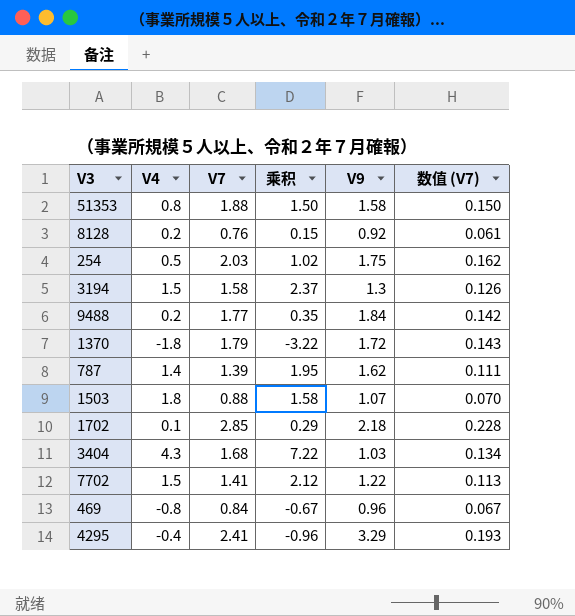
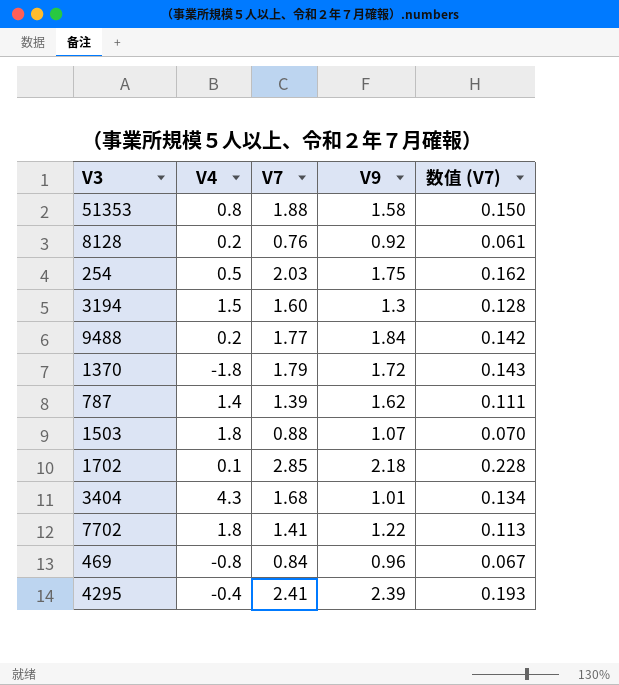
column 乘积 | formula: [V4] * [V7] -> none
3194 | V7: 1.58 -> 1.60
3194 | 数值 (V7): 0.126 -> 0.128
3404 | V9: 1.03 -> 1.01
7702 | V4: 1.5 -> 1.8
4295 | V9: 3.29 -> 2.39

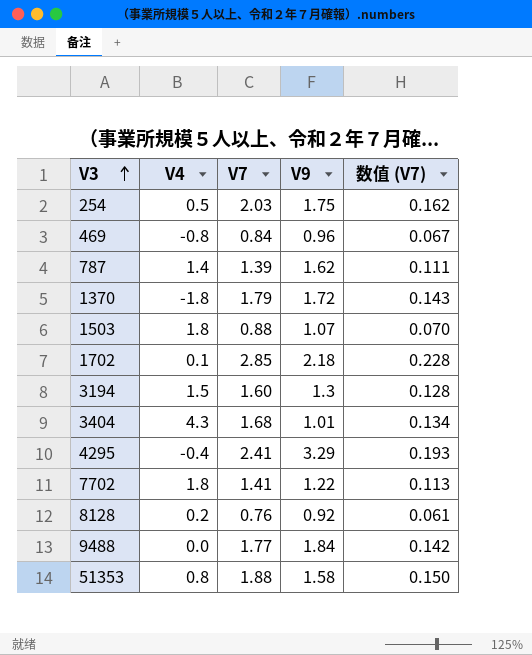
row order: none -> V3 ascending
4295 | V9: 2.39 -> 3.29
9488 | V4: 0.2 -> 0.0

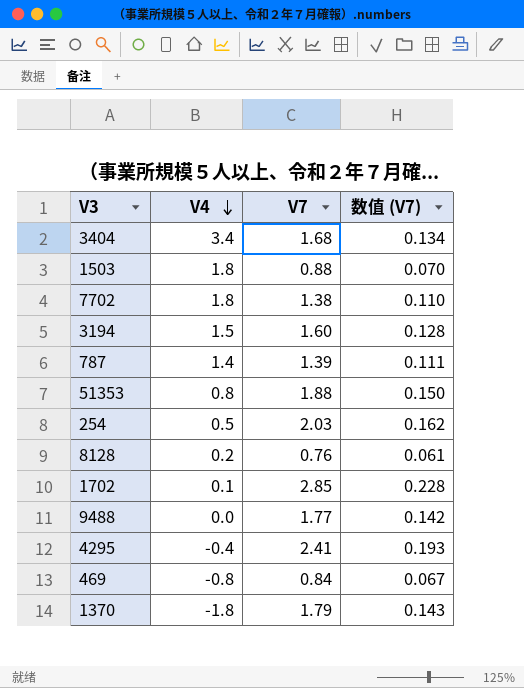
row order: V3 ascending -> V4 descending
column V9 | position: 4 -> none
3404 | V4: 4.3 -> 3.4
7702 | V7: 1.41 -> 1.38
7702 | 数值 (V7): 0.113 -> 0.110

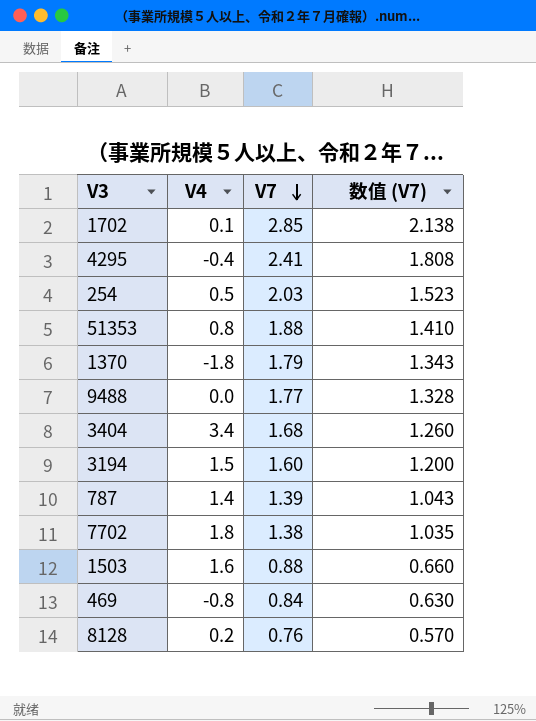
row order: V4 descending -> V7 descending
column 数值 (V7) | formula: [V7] * 0.08 -> [V7] * 0.75
1503 | V4: 1.8 -> 1.6

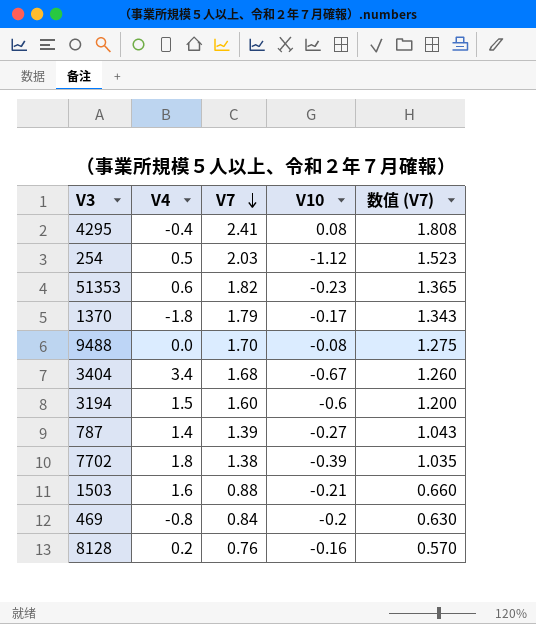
column V10 | position: none -> 4
row 1702: 0.1 | 2.85 | 2.138 -> none
51353 | V4: 0.8 -> 0.6
51353 | V7: 1.88 -> 1.82
51353 | 数值 (V7): 1.410 -> 1.365
9488 | V7: 1.77 -> 1.70
9488 | 数值 (V7): 1.328 -> 1.275

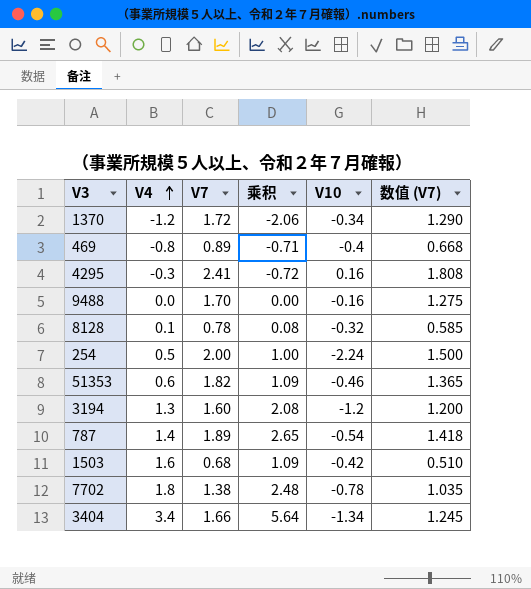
row order: V7 descending -> V4 ascending
column 乘积 | formula: none -> [V4] * [V7]
1370 | V4: -1.8 -> -1.2
1370 | V7: 1.79 -> 1.72
1370 | V10: -0.17 -> -0.34
1370 | 数值 (V7): 1.343 -> 1.290
469 | V7: 0.84 -> 0.89
469 | V10: -0.2 -> -0.4
469 | 数值 (V7): 0.630 -> 0.668
4295 | V4: -0.4 -> -0.3
4295 | V10: 0.08 -> 0.16
9488 | V10: -0.08 -> -0.16
8128 | V4: 0.2 -> 0.1
8128 | V7: 0.76 -> 0.78
8128 | V10: -0.16 -> -0.32
8128 | 数值 (V7): 0.570 -> 0.585
254 | V7: 2.03 -> 2.00
254 | V10: -1.12 -> -2.24
254 | 数值 (V7): 1.523 -> 1.500
51353 | V10: -0.23 -> -0.46
3194 | V4: 1.5 -> 1.3
3194 | V10: -0.6 -> -1.2
787 | V7: 1.39 -> 1.89
787 | V10: -0.27 -> -0.54
787 | 数值 (V7): 1.043 -> 1.418
1503 | V7: 0.88 -> 0.68
1503 | V10: -0.21 -> -0.42
1503 | 数值 (V7): 0.660 -> 0.510
7702 | V10: -0.39 -> -0.78
3404 | V7: 1.68 -> 1.66
3404 | V10: -0.67 -> -1.34
3404 | 数值 (V7): 1.260 -> 1.245

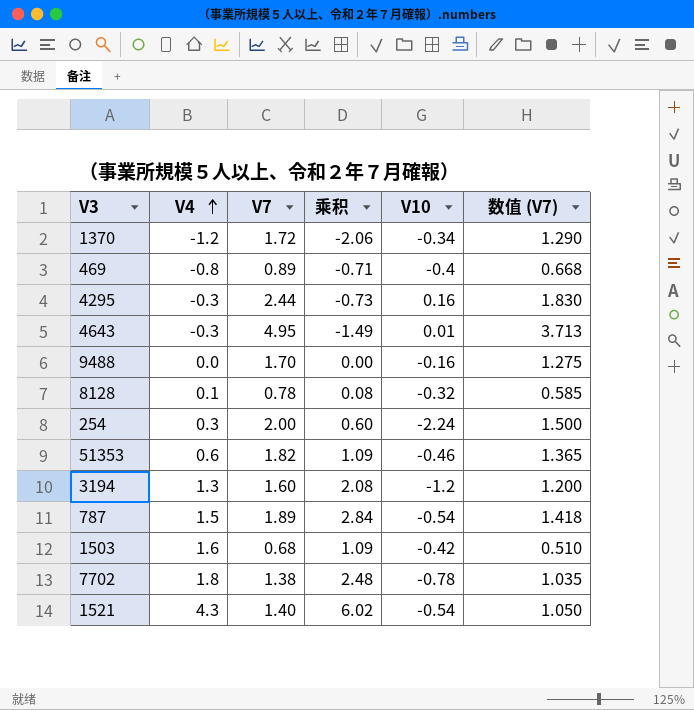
row 3404: 3.4 | 1.66 | 5.64 | -1.34 | 1.245 -> none
4295 | V7: 2.41 -> 2.44
4295 | 乘积: -0.72 -> -0.73
4295 | 数值 (V7): 1.808 -> 1.830
row 4643: none -> -0.3 | 4.95 | -1.49 | 0.01 | 3.713
254 | V4: 0.5 -> 0.3
254 | 乘积: 1.00 -> 0.60
787 | V4: 1.4 -> 1.5
787 | 乘积: 2.65 -> 2.84
row 1521: none -> 4.3 | 1.40 | 6.02 | -0.54 | 1.050

